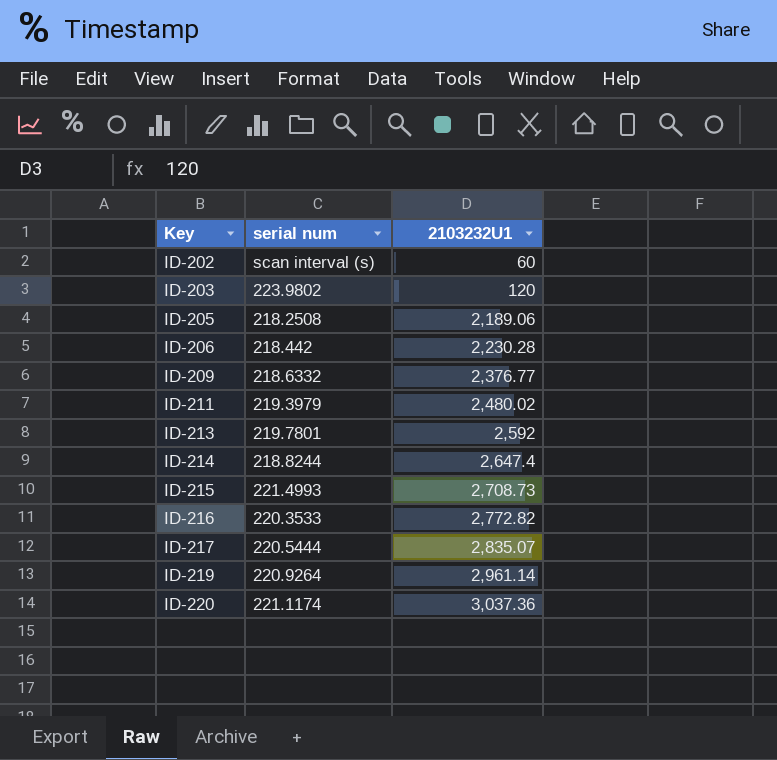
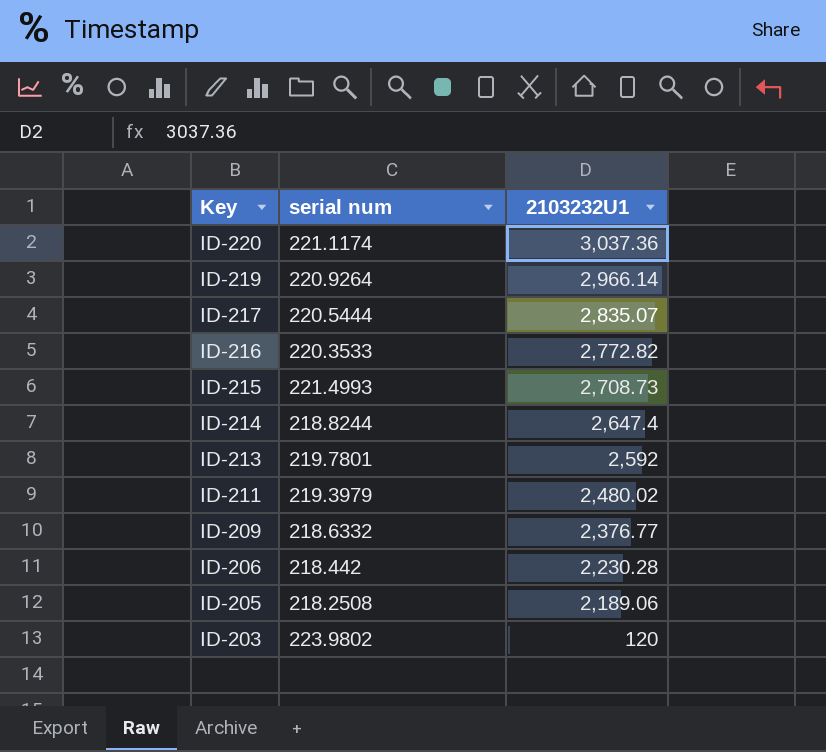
row order: Key ascending -> Key descending
row ID-202: scan interval (s) | 60 -> none
ID-219 | 2103232U1: 2,961.14 -> 2,966.14

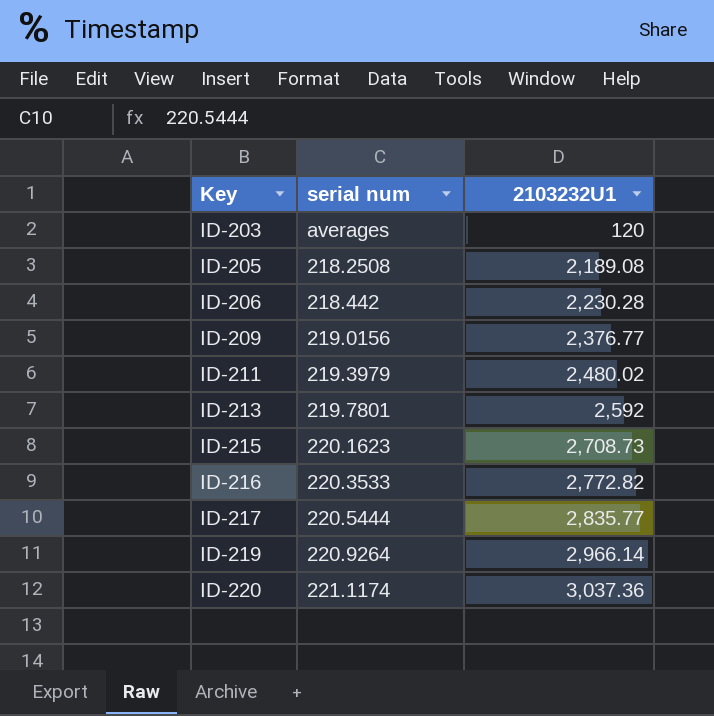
row order: Key descending -> Key ascending
row ID-214: 218.8244 | 2,647.4 -> none
ID-203 | serial num: 223.9802 -> averages
ID-205 | 2103232U1: 2,189.06 -> 2,189.08
ID-209 | serial num: 218.6332 -> 219.0156
ID-215 | serial num: 221.4993 -> 220.1623
ID-217 | 2103232U1: 2,835.07 -> 2,835.77

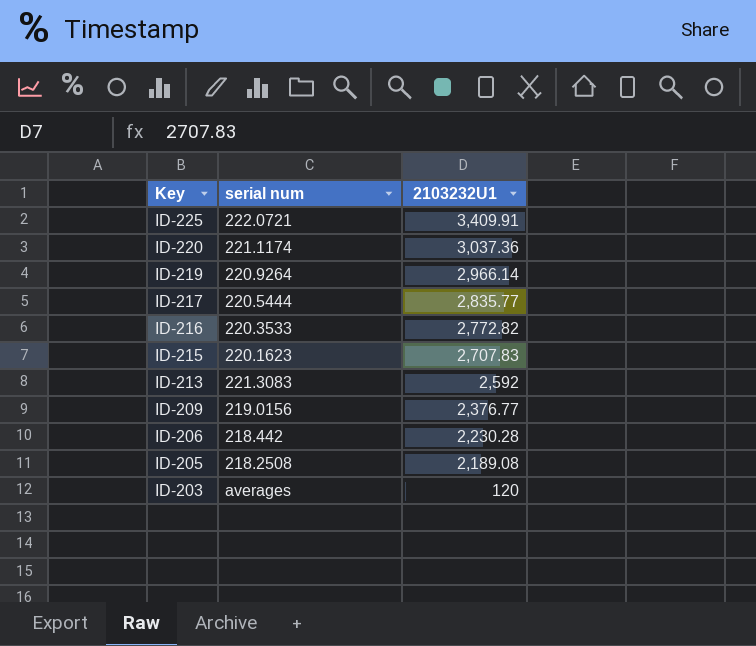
row order: Key ascending -> Key descending
row ID-211: 219.3979 | 2,480.02 -> none
row ID-225: none -> 222.0721 | 3,409.91
ID-215 | 2103232U1: 2,708.73 -> 2,707.83
ID-213 | serial num: 219.7801 -> 221.3083

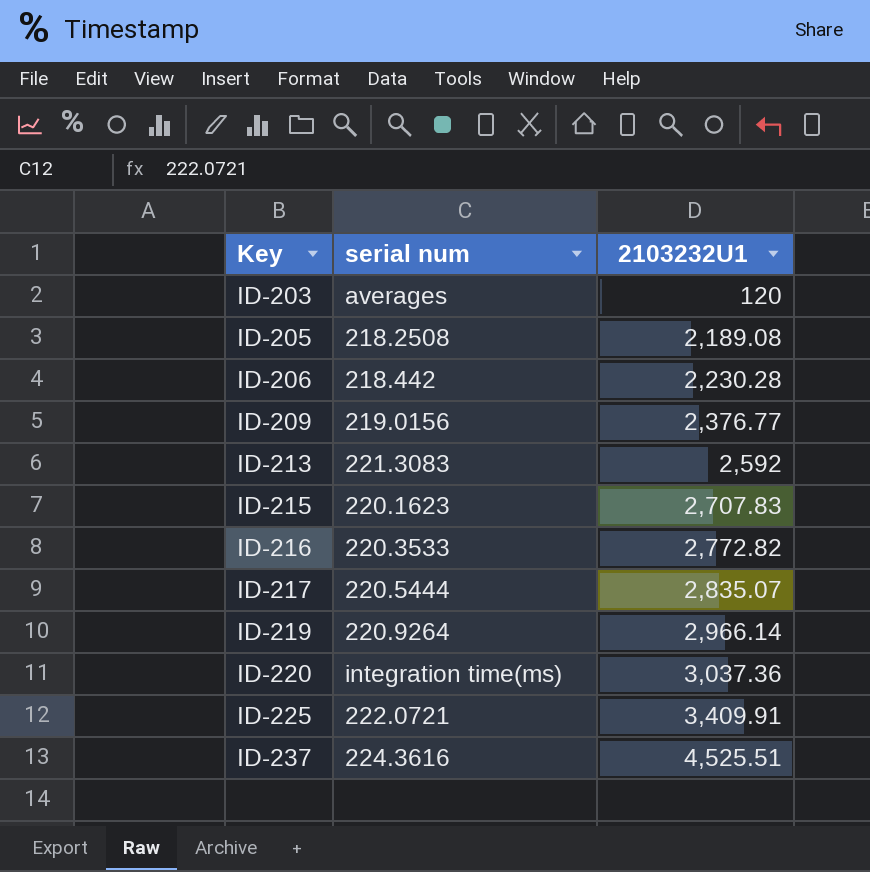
row order: Key descending -> Key ascending
ID-217 | 2103232U1: 2,835.77 -> 2,835.07
ID-220 | serial num: 221.1174 -> integration time(ms)
row ID-237: none -> 224.3616 | 4,525.51

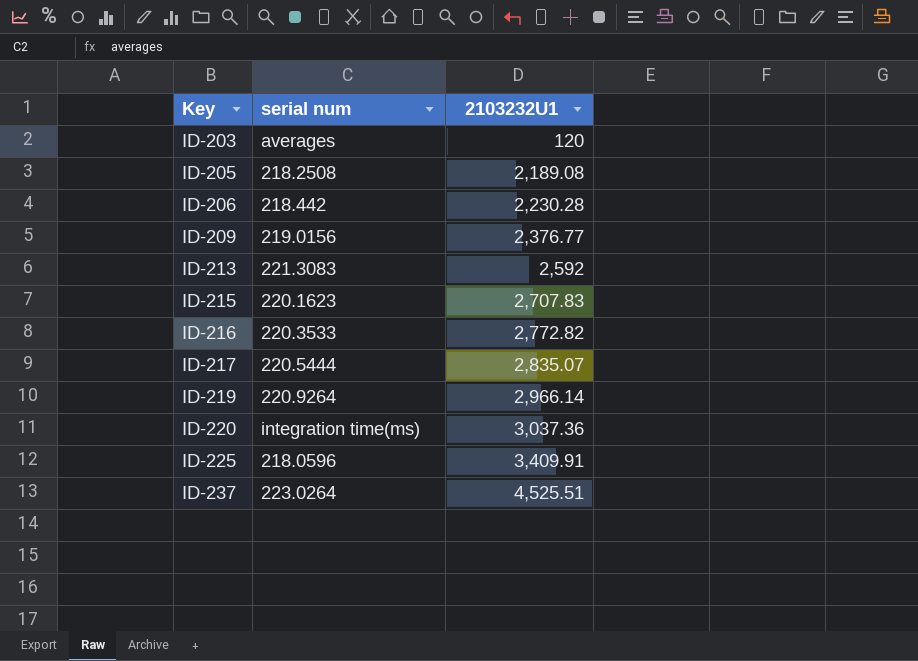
ID-225 | serial num: 222.0721 -> 218.0596
ID-237 | serial num: 224.3616 -> 223.0264

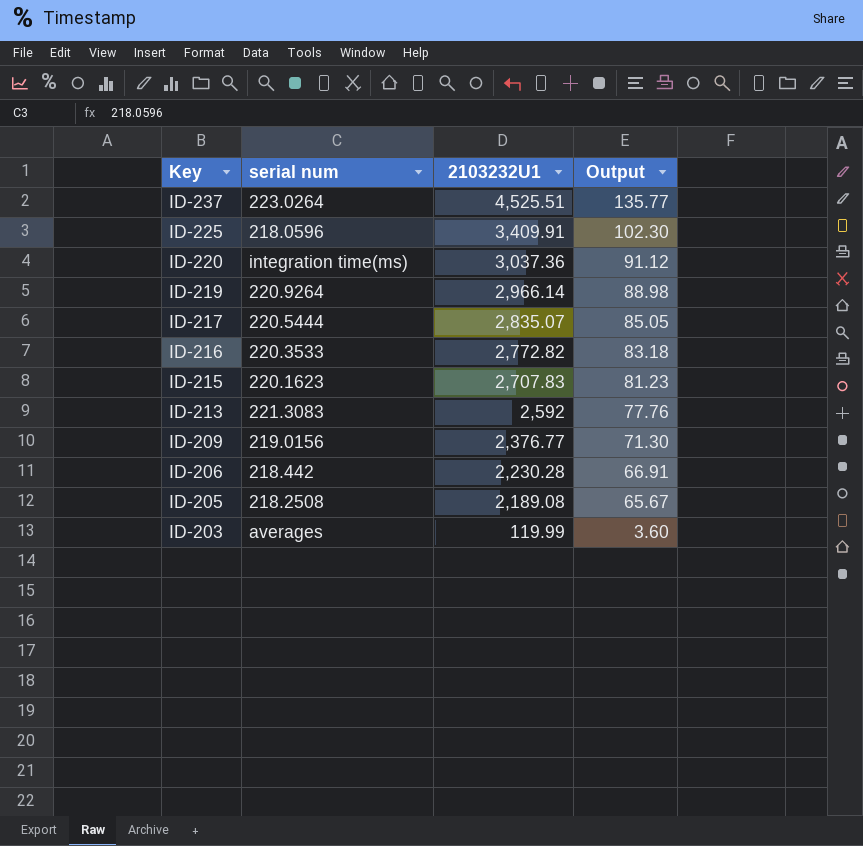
row order: Key ascending -> Key descending
column Output | formula: none -> [2103232U1] * 0.03
ID-203 | 2103232U1: 120 -> 119.99

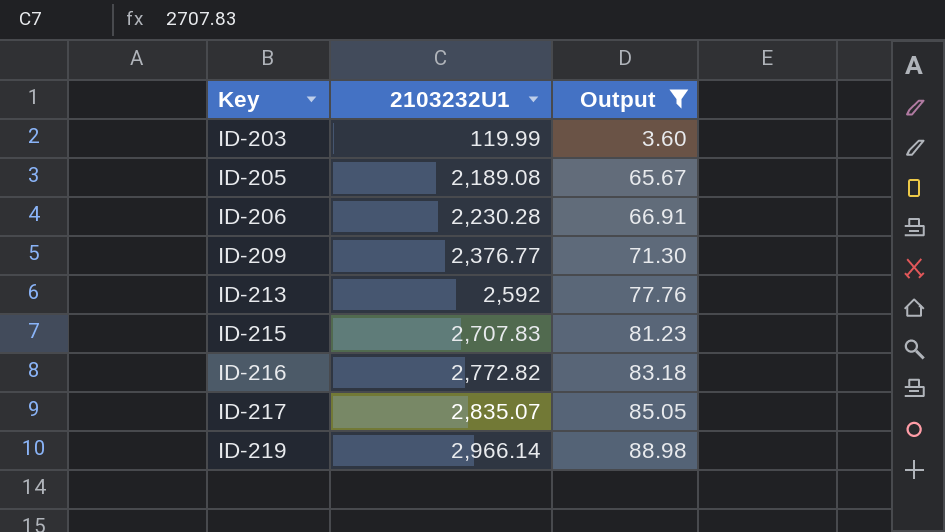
filter: none -> Output <= 88.98
row order: Key descending -> Key ascending
column serial num | position: 2 -> none

